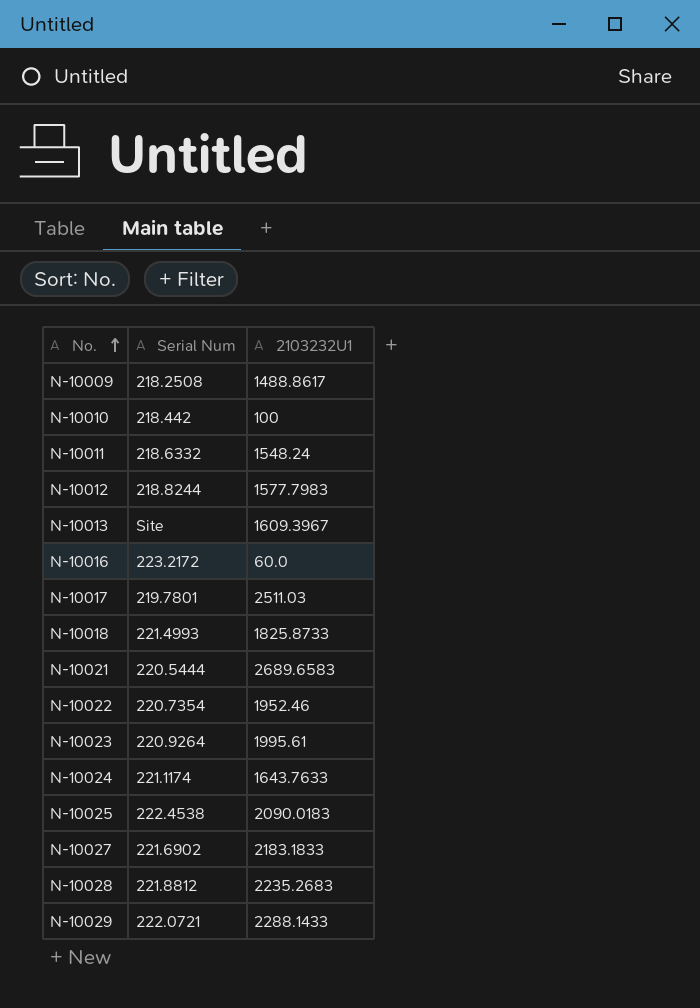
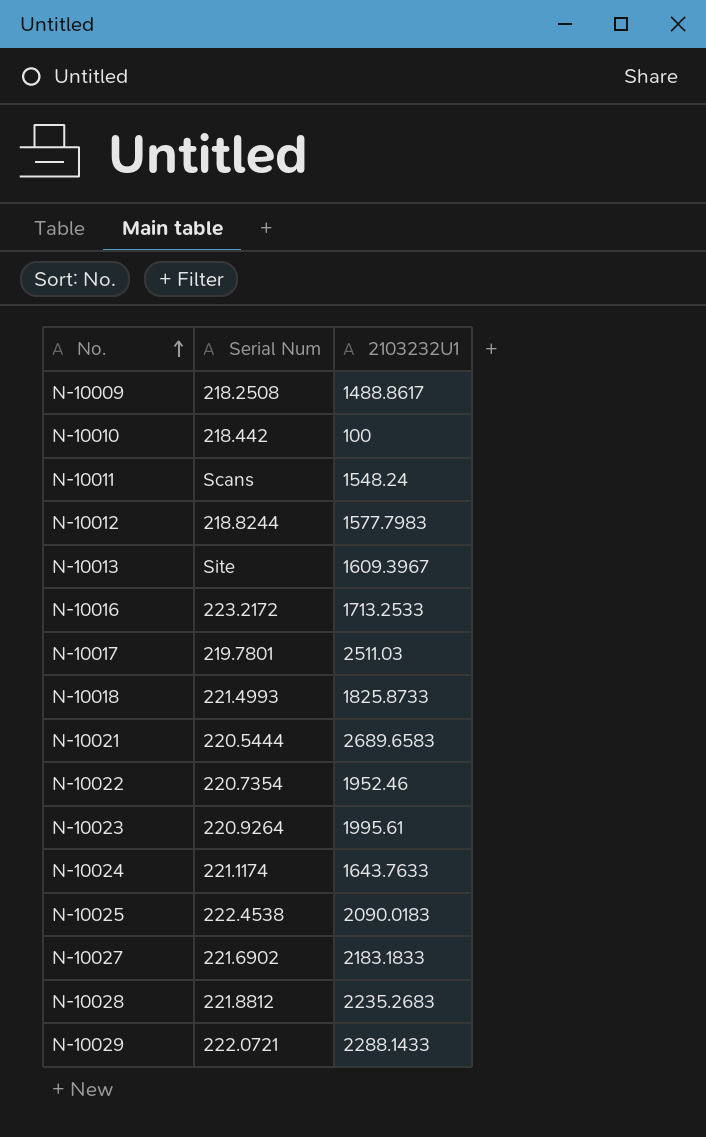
N-10011 | Serial Num: 218.6332 -> Scans
N-10016 | 2103232U1: 60.0 -> 1713.2533

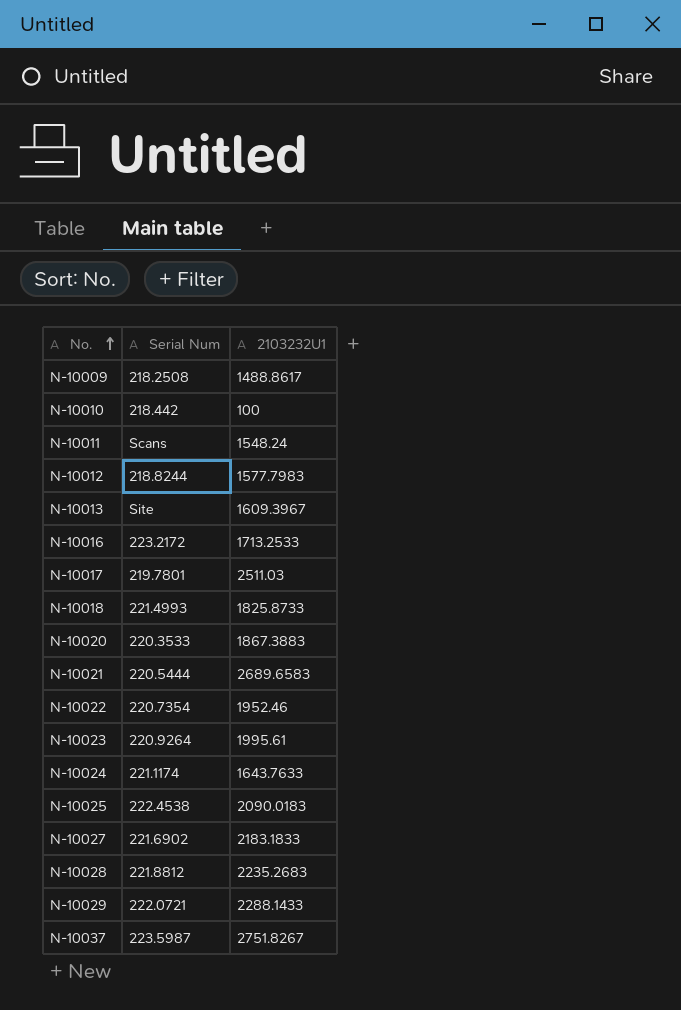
row N-10020: none -> 220.3533 | 1867.3883
row N-10037: none -> 223.5987 | 2751.8267

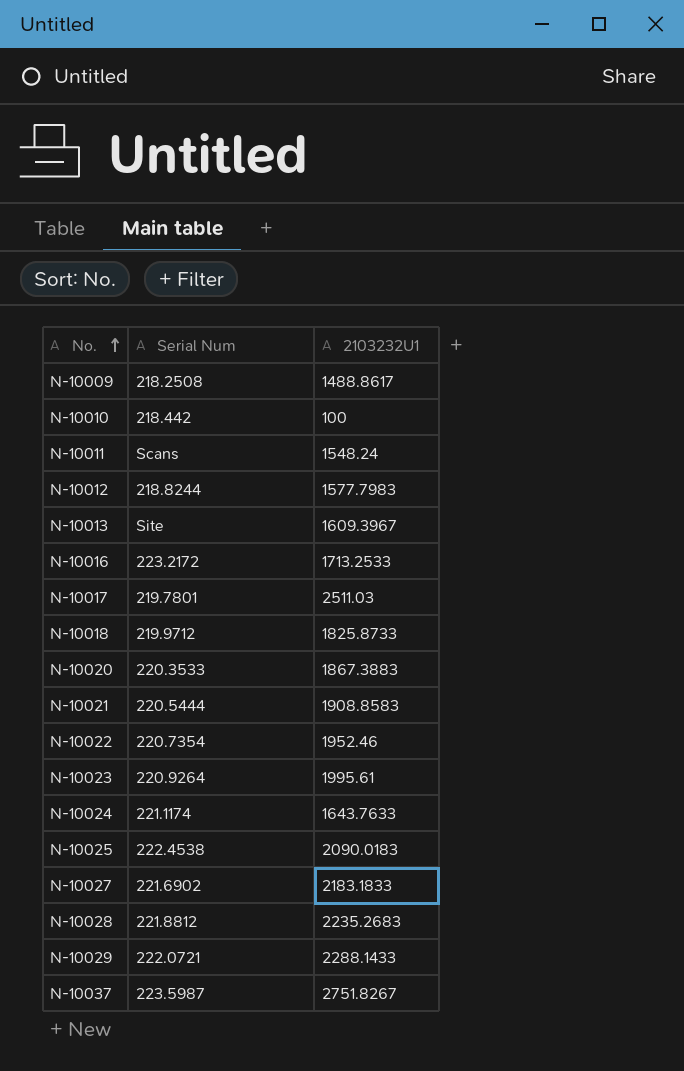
N-10018 | Serial Num: 221.4993 -> 219.9712
N-10021 | 2103232U1: 2689.6583 -> 1908.8583

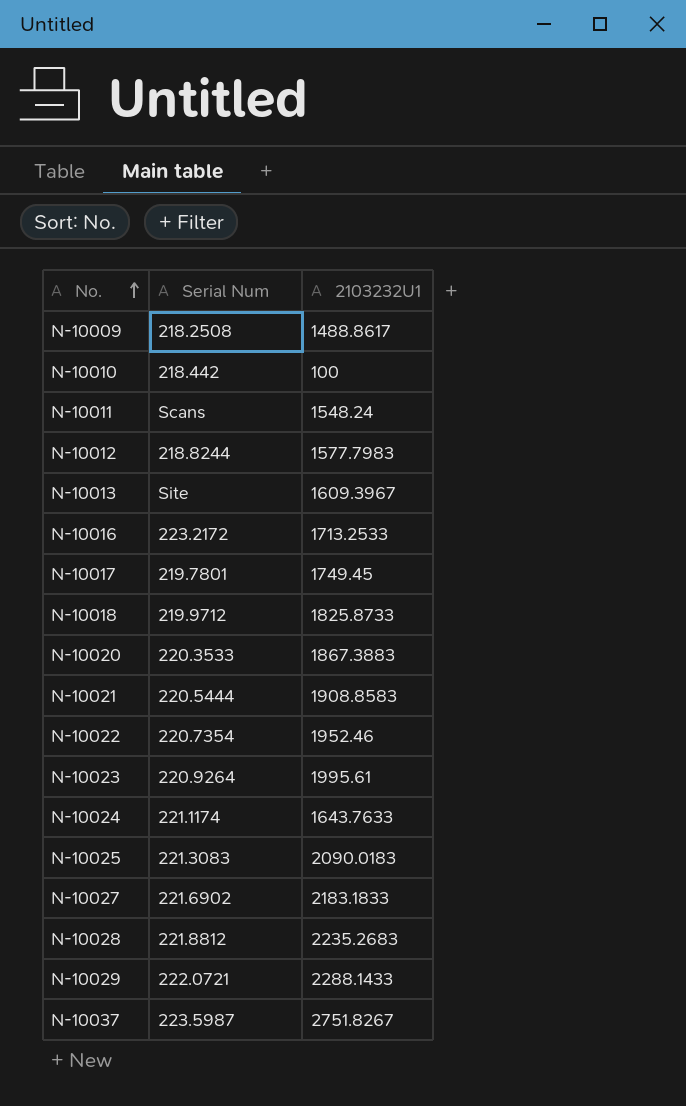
N-10017 | 2103232U1: 2511.03 -> 1749.45
N-10025 | Serial Num: 222.4538 -> 221.3083

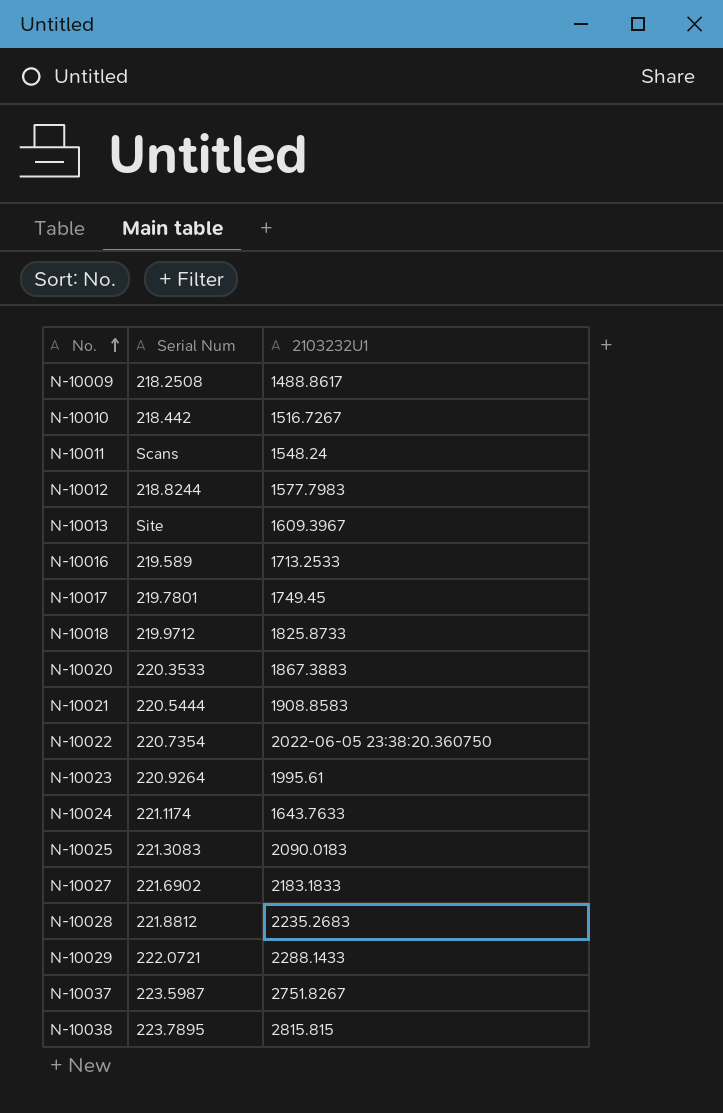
N-10010 | 2103232U1: 100 -> 1516.7267
N-10016 | Serial Num: 223.2172 -> 219.589
N-10022 | 2103232U1: 1952.46 -> 2022-06-05 23:38:20.360750
row N-10038: none -> 223.7895 | 2815.815

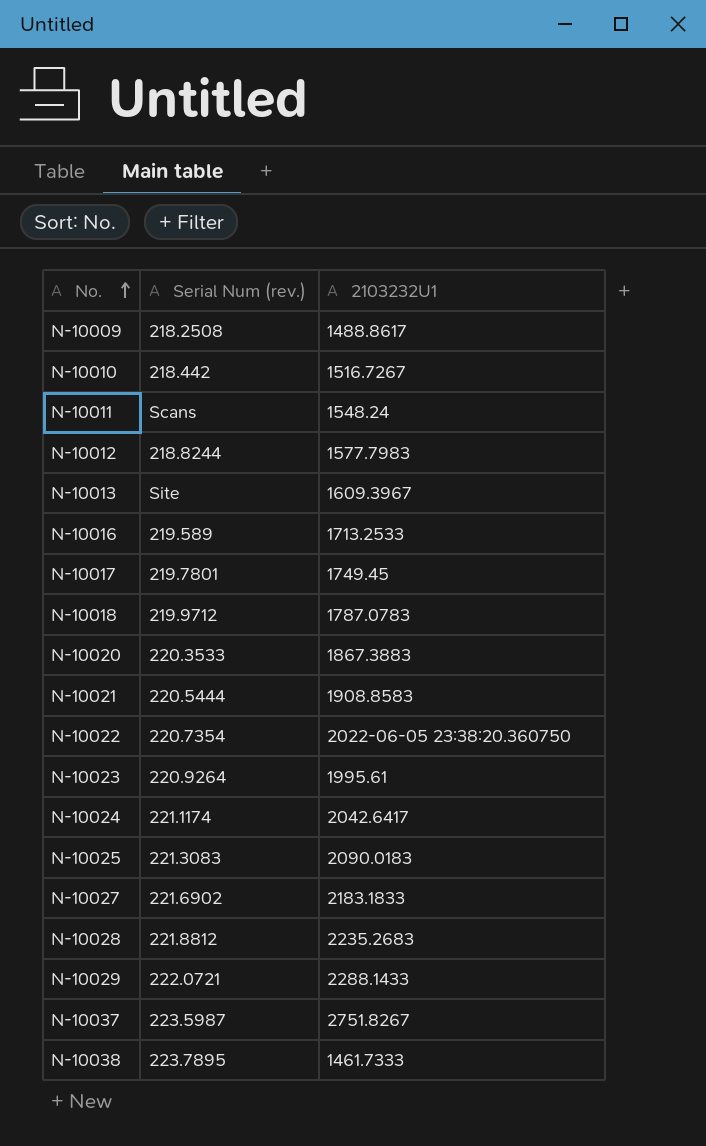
column name: Serial Num -> Serial Num (rev.)
N-10018 | 2103232U1: 1825.8733 -> 1787.0783
N-10024 | 2103232U1: 1643.7633 -> 2042.6417
N-10038 | 2103232U1: 2815.815 -> 1461.7333

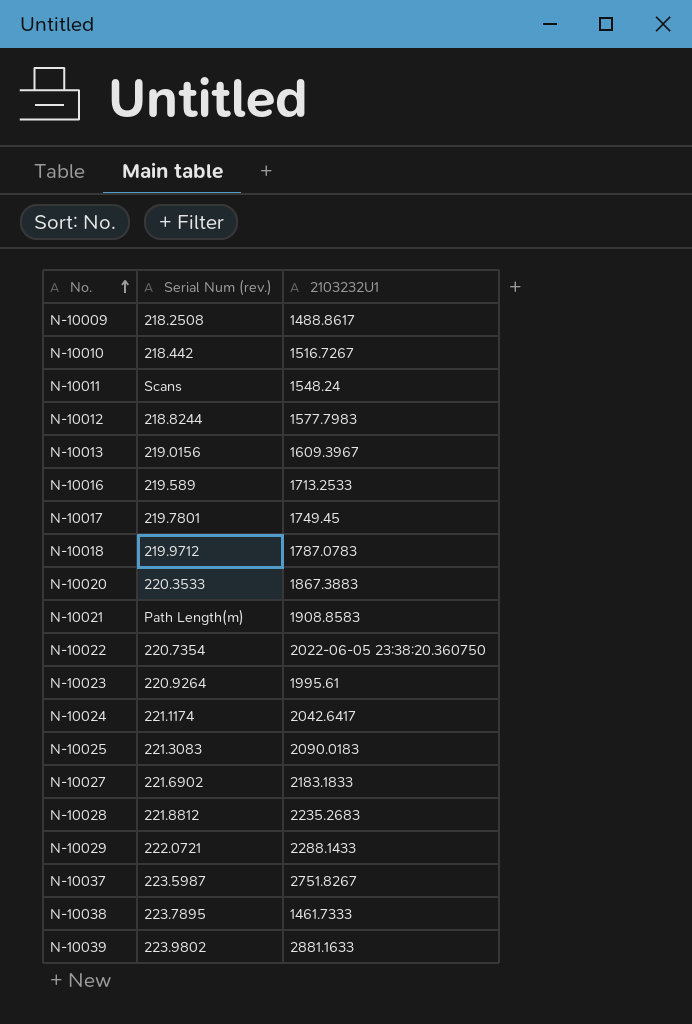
N-10013 | Serial Num (rev.): Site -> 219.0156
N-10021 | Serial Num (rev.): 220.5444 -> Path Length(m)
row N-10039: none -> 223.9802 | 2881.1633

